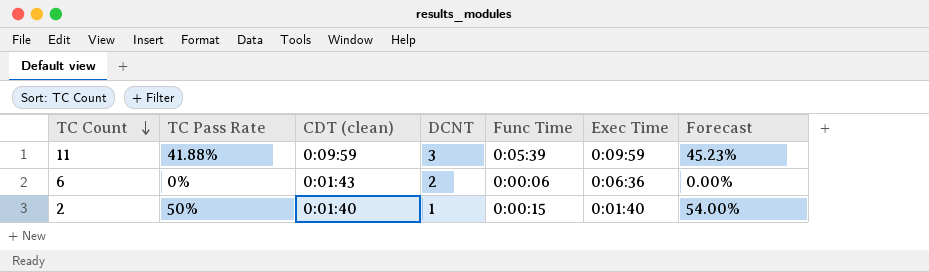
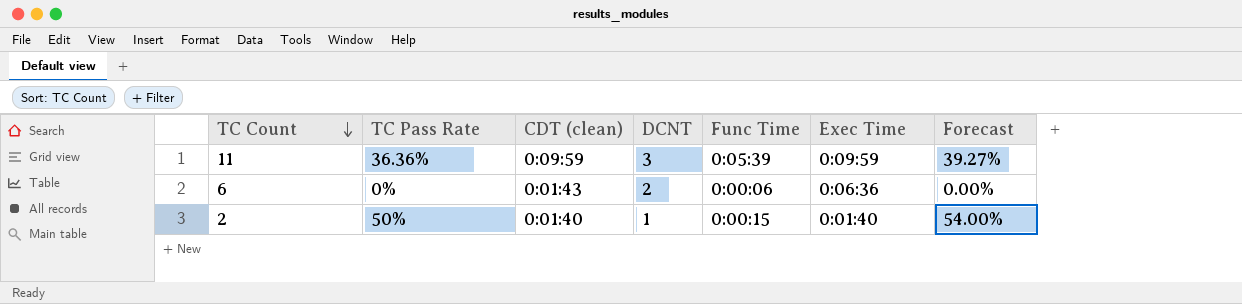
11 | TC Pass Rate: 41.88% -> 36.36%
11 | Forecast: 45.23% -> 39.27%

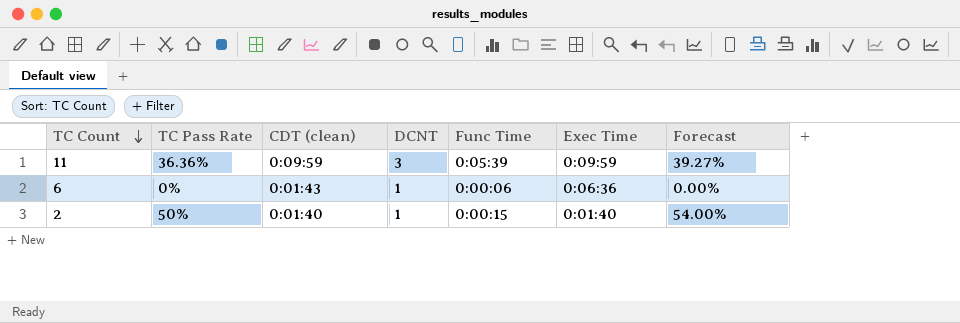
6 | DCNT: 2 -> 1

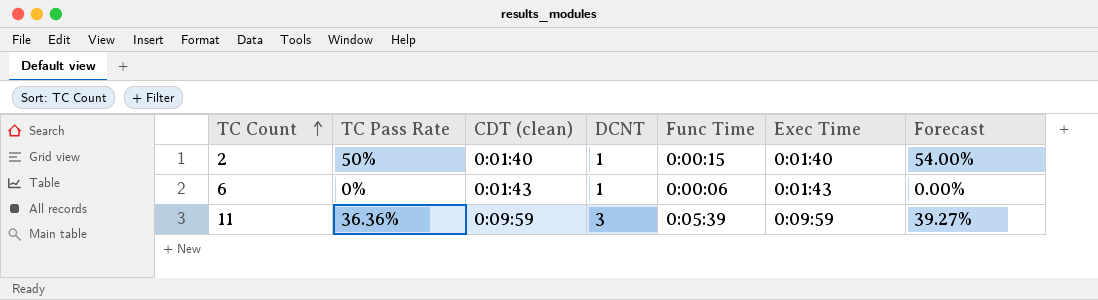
row order: TC Count descending -> TC Count ascending
6 | Exec Time: 0:06:36 -> 0:01:43

